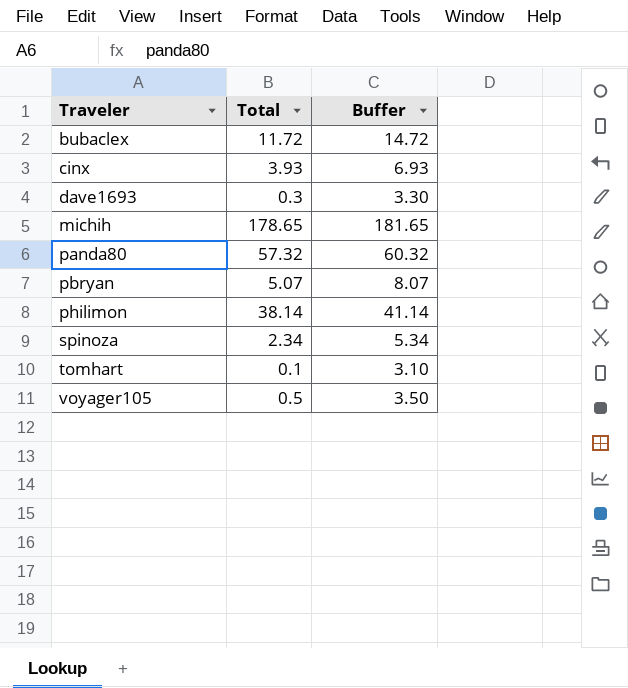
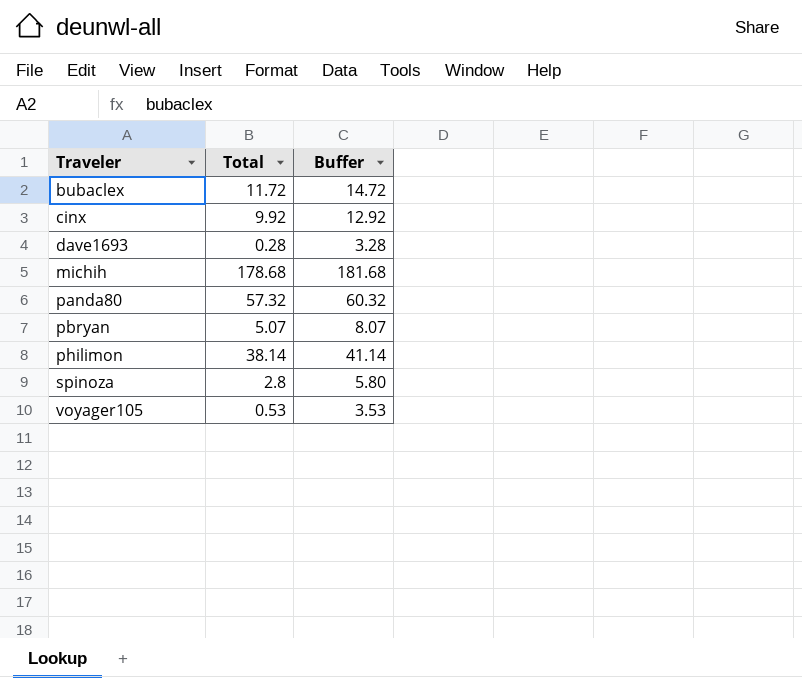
row tomhart: 0.1 | 3.10 -> none
cinx | Total: 3.93 -> 9.92
cinx | Buffer: 6.93 -> 12.92
dave1693 | Total: 0.3 -> 0.28
dave1693 | Buffer: 3.30 -> 3.28
michih | Total: 178.65 -> 178.68
michih | Buffer: 181.65 -> 181.68
spinoza | Total: 2.34 -> 2.8
spinoza | Buffer: 5.34 -> 5.80
voyager105 | Total: 0.5 -> 0.53
voyager105 | Buffer: 3.50 -> 3.53

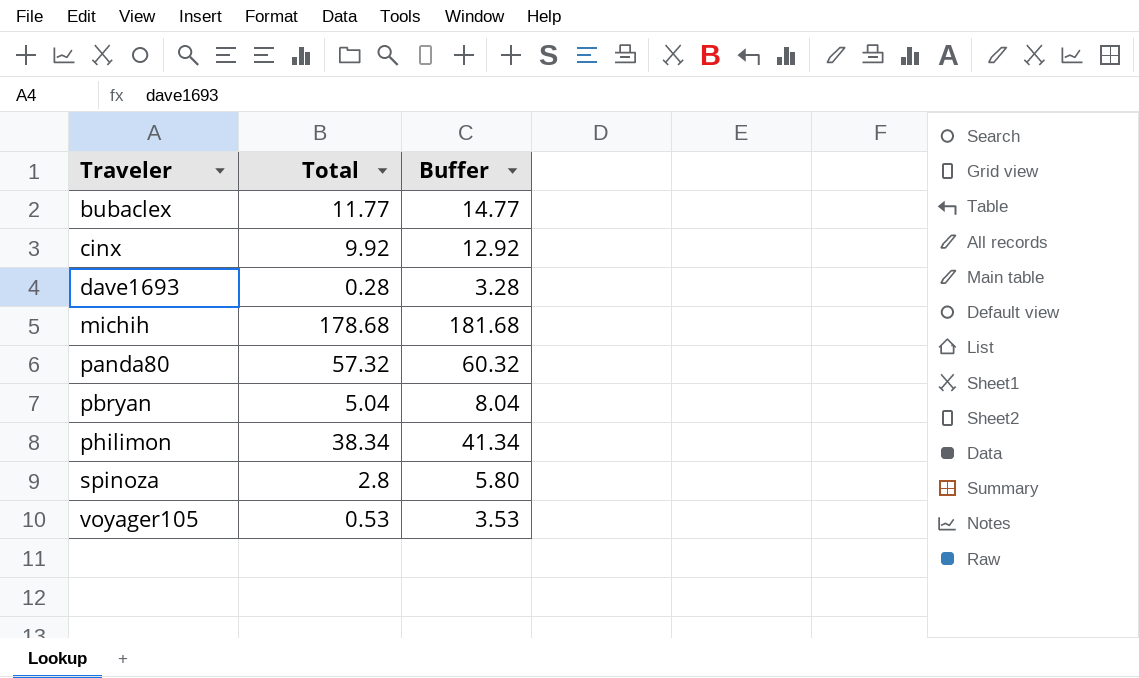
bubaclex | Total: 11.72 -> 11.77
bubaclex | Buffer: 14.72 -> 14.77
pbryan | Total: 5.07 -> 5.04
pbryan | Buffer: 8.07 -> 8.04
philimon | Total: 38.14 -> 38.34
philimon | Buffer: 41.14 -> 41.34

